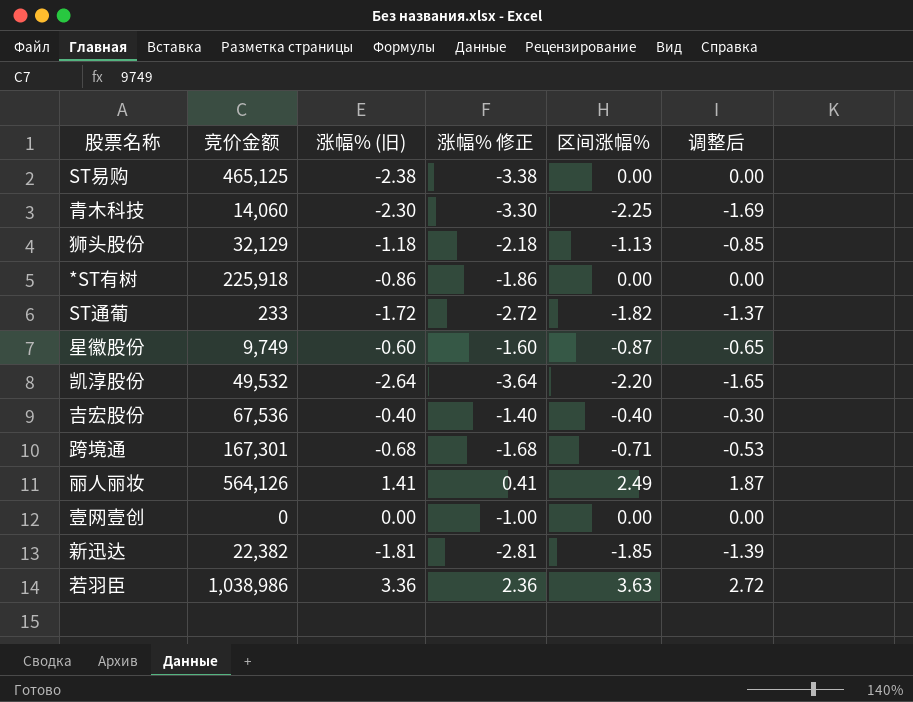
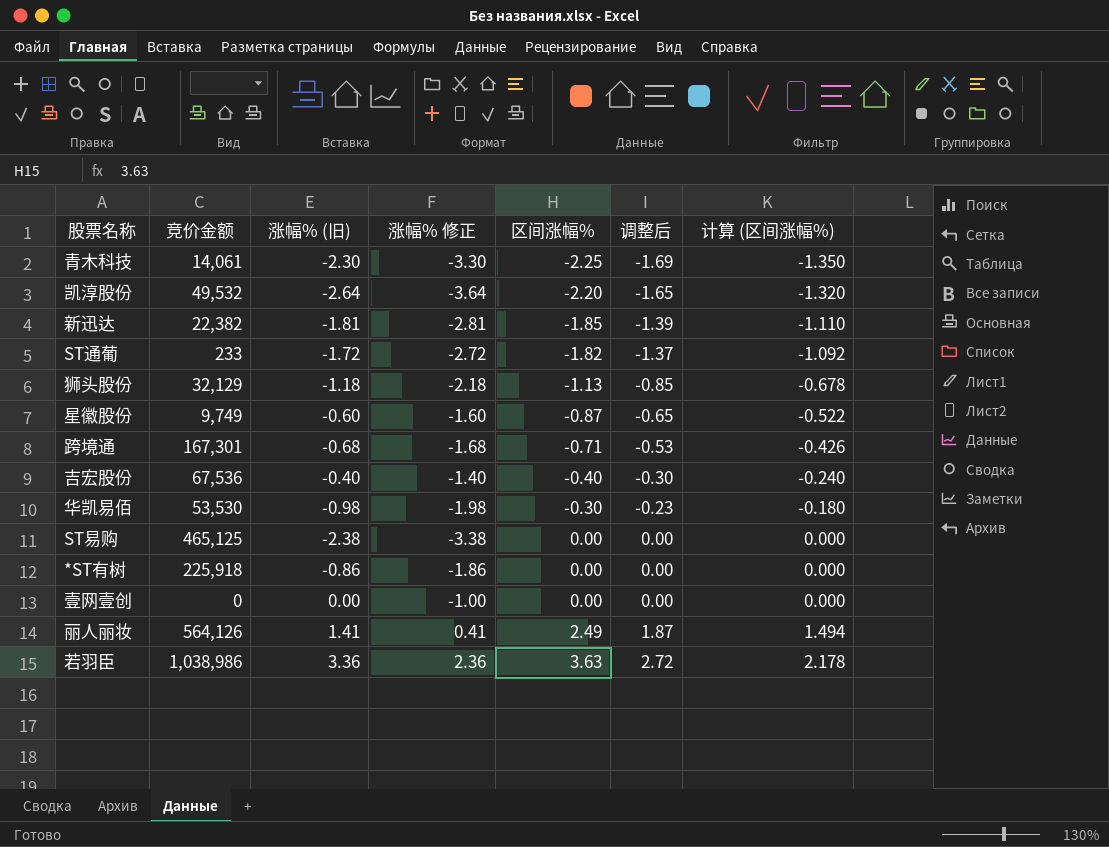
row order: none -> 区间涨幅% ascending
column 计算 (区间涨幅%) | formula: none -> [区间涨幅%] * 0.6
青木科技 | 竞价金额: 14,060 -> 14,061
row 华凯易佰: none -> 53,530 | -0.98 | -1.98 | -0.30 | -0.23 | -0.180

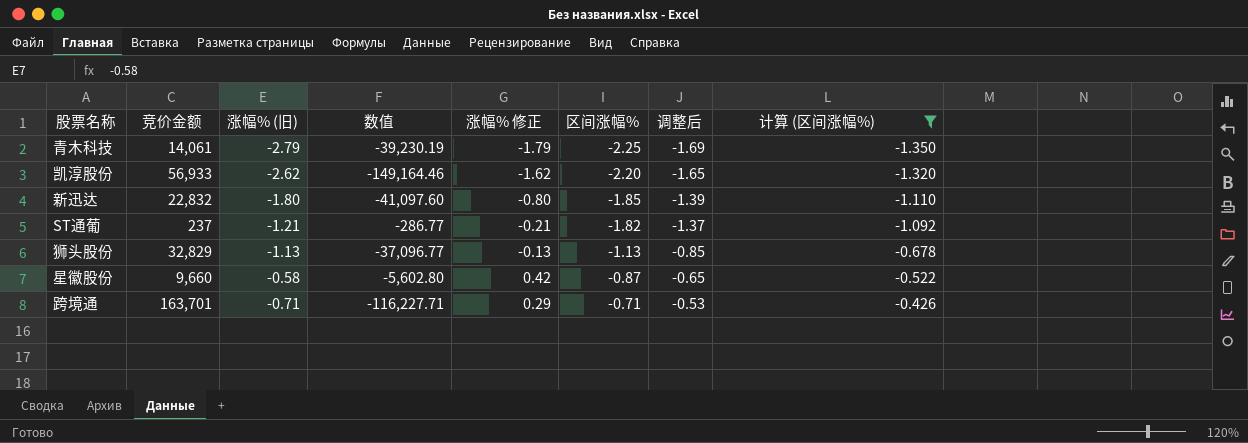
filter: none -> 计算 (区间涨幅%) <= -0.426
column 数值 | formula: none -> [竞价金额] * [涨幅% (旧)]
column 涨幅% 修正 | formula: [涨幅% (旧)] - 1 -> [涨幅% (旧)] + 1
青木科技 | 涨幅% (旧): -2.30 -> -2.79
凯淳股份 | 竞价金额: 49,532 -> 56,933
凯淳股份 | 涨幅% (旧): -2.64 -> -2.62
新迅达 | 竞价金额: 22,382 -> 22,832
新迅达 | 涨幅% (旧): -1.81 -> -1.80
ST通葡 | 竞价金额: 233 -> 237
ST通葡 | 涨幅% (旧): -1.72 -> -1.21
狮头股份 | 竞价金额: 32,129 -> 32,829
狮头股份 | 涨幅% (旧): -1.18 -> -1.13
星徽股份 | 竞价金额: 9,749 -> 9,660
星徽股份 | 涨幅% (旧): -0.60 -> -0.58
跨境通 | 竞价金额: 167,301 -> 163,701
跨境通 | 涨幅% (旧): -0.68 -> -0.71

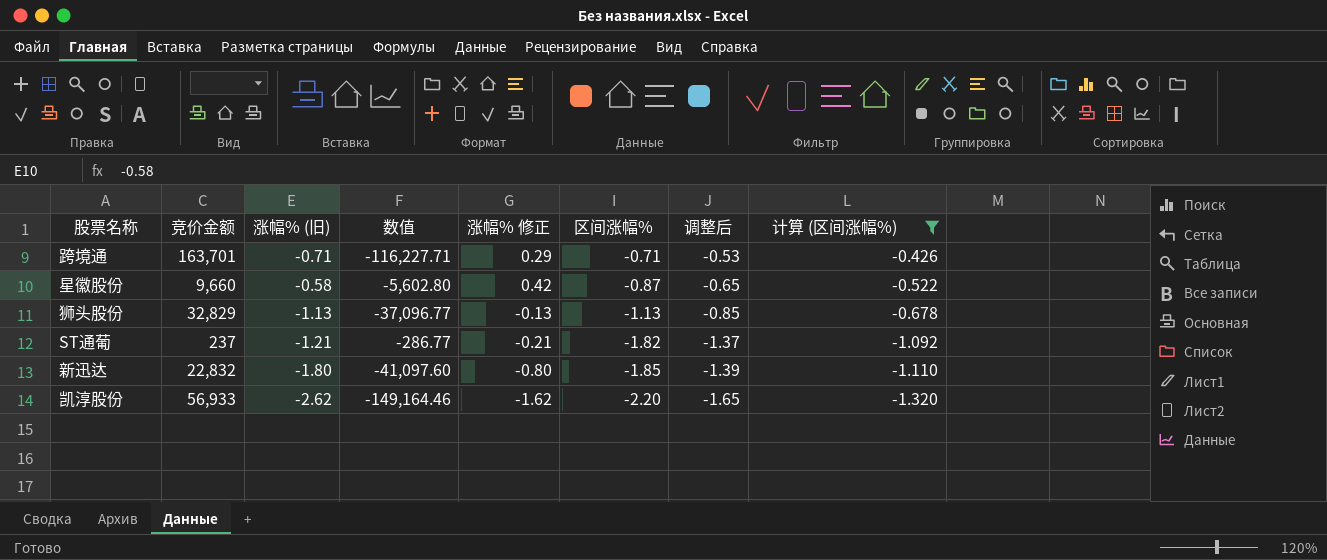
row order: 区间涨幅% ascending -> 区间涨幅% descending
row 青木科技: 14,061 | -2.79 | -39,230.19 | -1.79 | -2.25 | -1.69 | -1.350 -> none

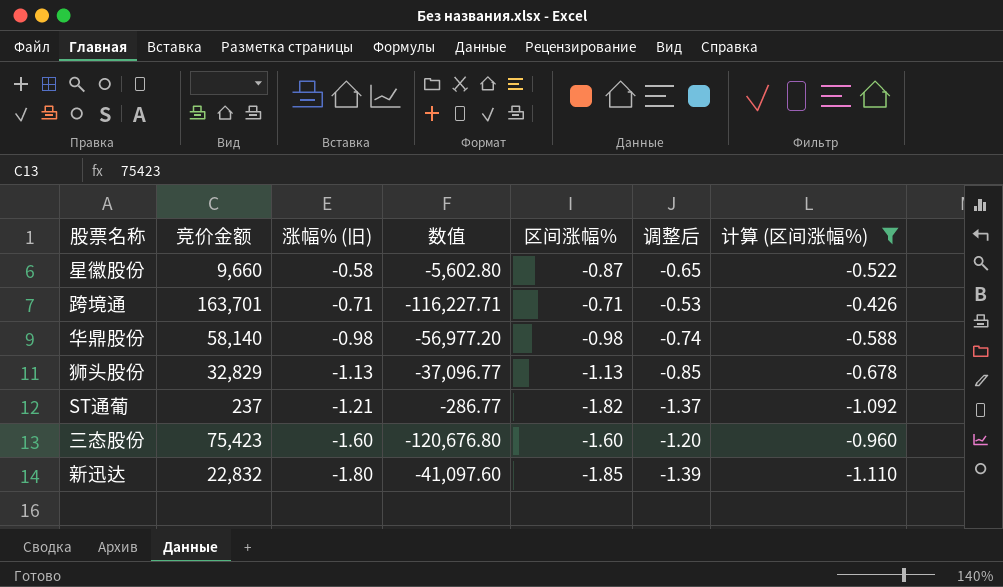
row order: 区间涨幅% descending -> 涨幅% (旧) descending
column 涨幅% 修正 | formula: [涨幅% (旧)] + 1 -> none
row 凯淳股份: 56,933 | -2.62 | -149,164.46 | -1.62 | -2.20 | -1.65 | -1.320 -> none
row 华鼎股份: none -> 58,140 | -0.98 | -56,977.20 | -0.98 | -0.74 | -0.588
row 三态股份: none -> 75,423 | -1.60 | -120,676.80 | -1.60 | -1.20 | -0.960

